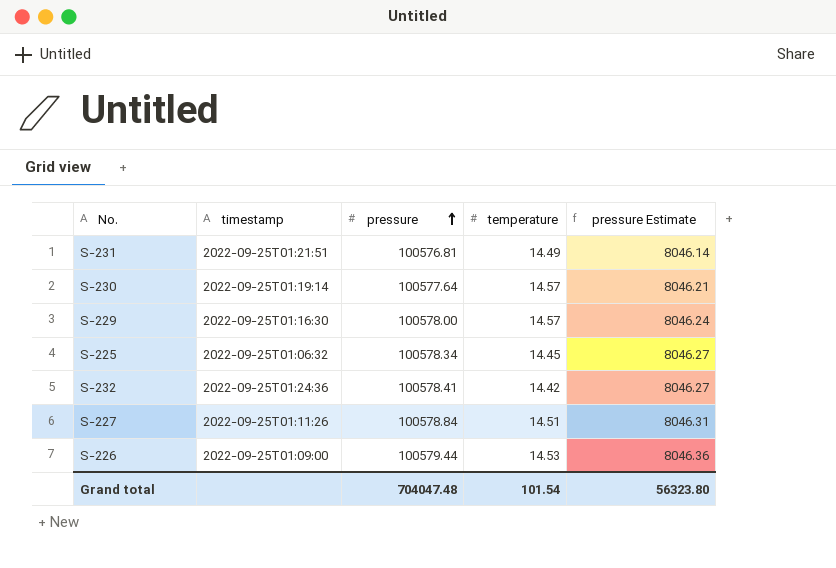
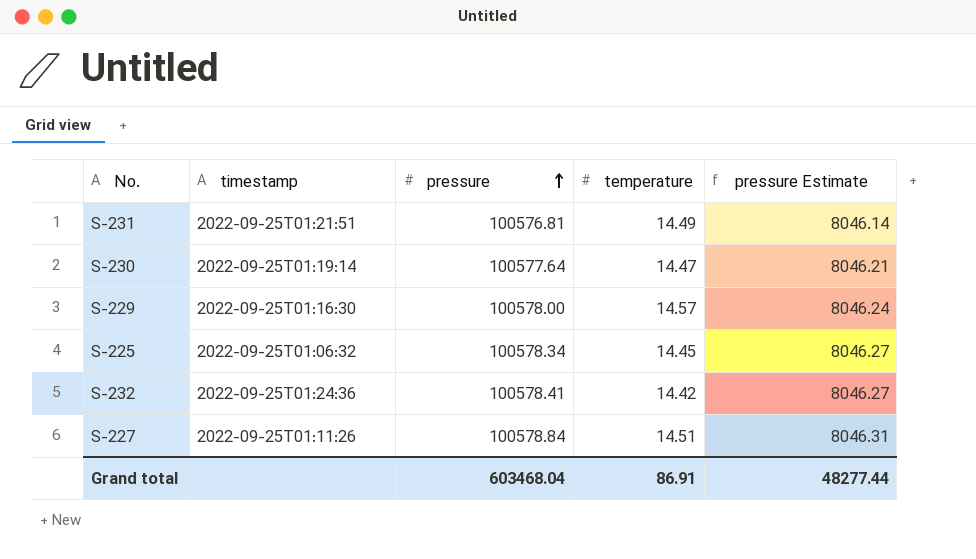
row S-226: 2022-09-25T01:09:00 | 100579.44 | 14.53 | 8046.36 -> none
S-230 | temperature: 14.57 -> 14.47
Grand total | pressure: 704047.48 -> 603468.04
Grand total | temperature: 101.54 -> 86.91
Grand total | pressure Estimate: 56323.80 -> 48277.44

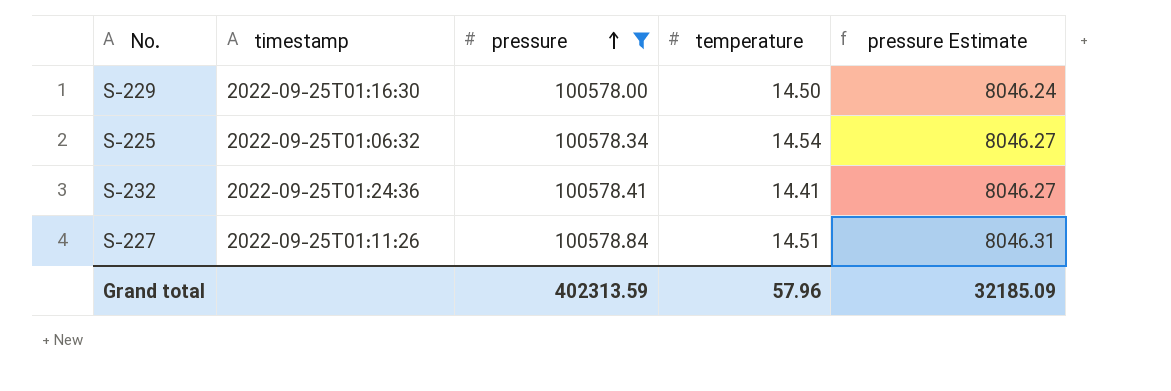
filter: none -> pressure >= 100578.00
S-229 | temperature: 14.57 -> 14.50
S-225 | temperature: 14.45 -> 14.54
S-232 | temperature: 14.42 -> 14.41
Grand total | pressure: 603468.04 -> 402313.59
Grand total | temperature: 86.91 -> 57.96
Grand total | pressure Estimate: 48277.44 -> 32185.09

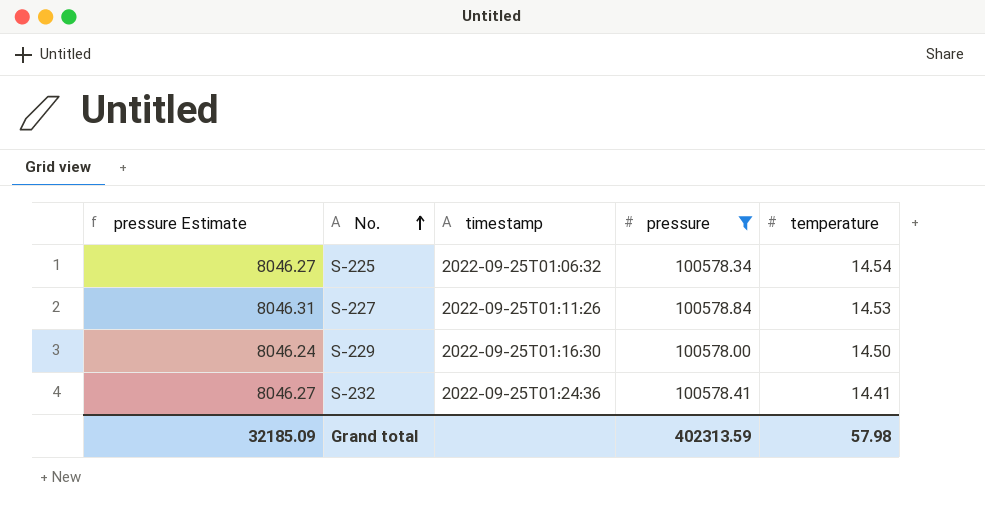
row order: pressure ascending -> No. ascending
column pressure Estimate | position: 5 -> 1
S-227 | temperature: 14.51 -> 14.53
Grand total | temperature: 57.96 -> 57.98

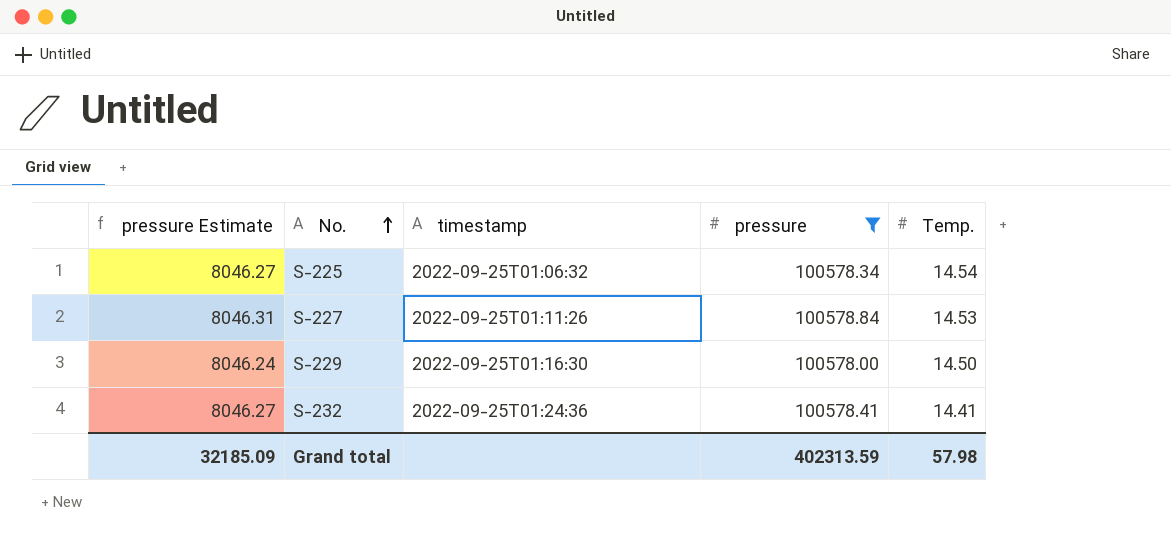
column name: temperature -> Temp.

